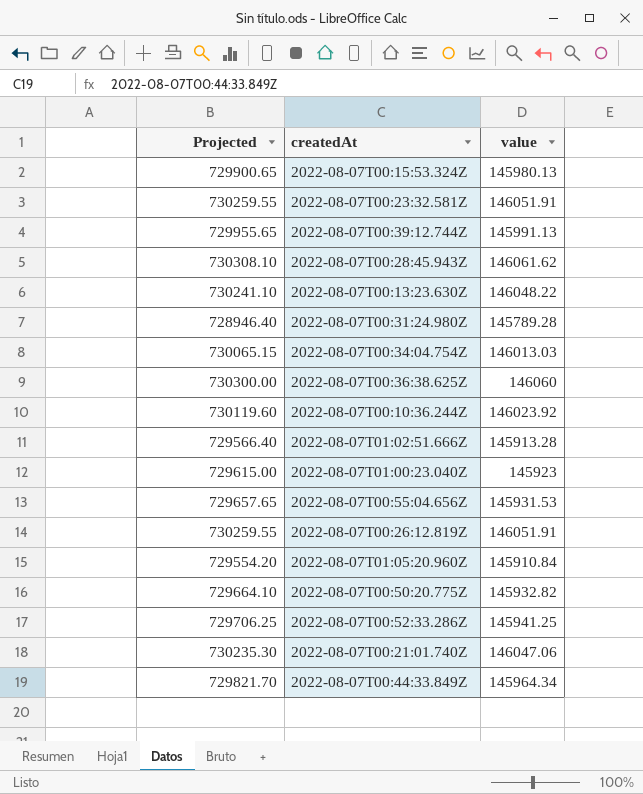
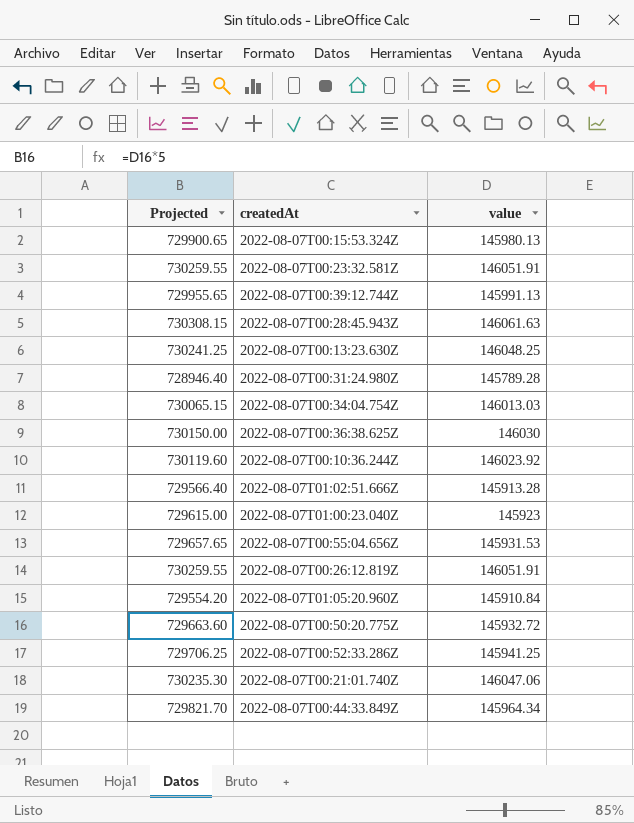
2022-08-07T00:28:45.943Z | Projected: 730308.10 -> 730308.15
2022-08-07T00:28:45.943Z | value: 146061.62 -> 146061.63
2022-08-07T00:13:23.630Z | Projected: 730241.10 -> 730241.25
2022-08-07T00:13:23.630Z | value: 146048.22 -> 146048.25
2022-08-07T00:36:38.625Z | Projected: 730300.00 -> 730150.00
2022-08-07T00:36:38.625Z | value: 146060 -> 146030
2022-08-07T00:50:20.775Z | Projected: 729664.10 -> 729663.60
2022-08-07T00:50:20.775Z | value: 145932.82 -> 145932.72

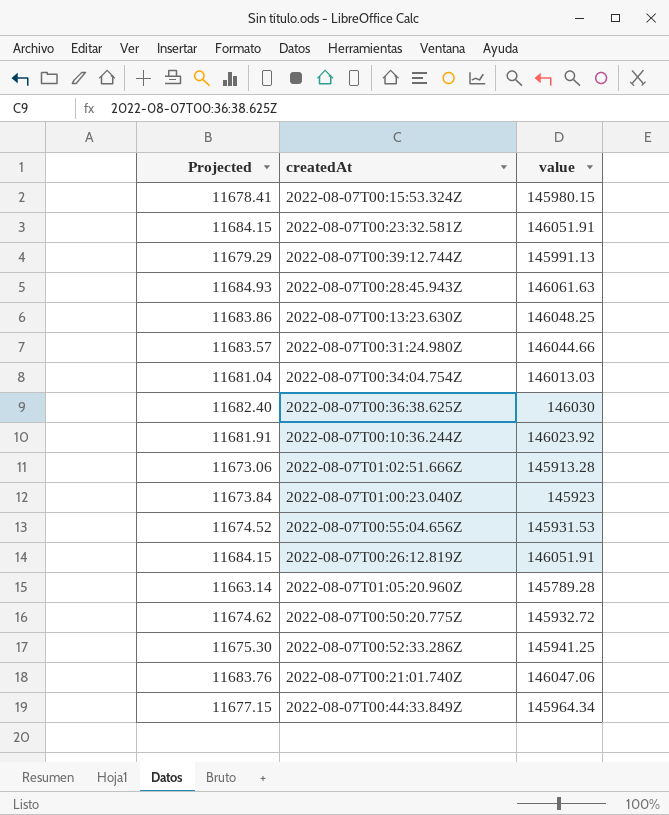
column Projected | formula: [value] * 5 -> [value] * 0.08
2022-08-07T00:15:53.324Z | value: 145980.13 -> 145980.15
2022-08-07T00:31:24.980Z | value: 145789.28 -> 146044.66
2022-08-07T01:05:20.960Z | value: 145910.84 -> 145789.28

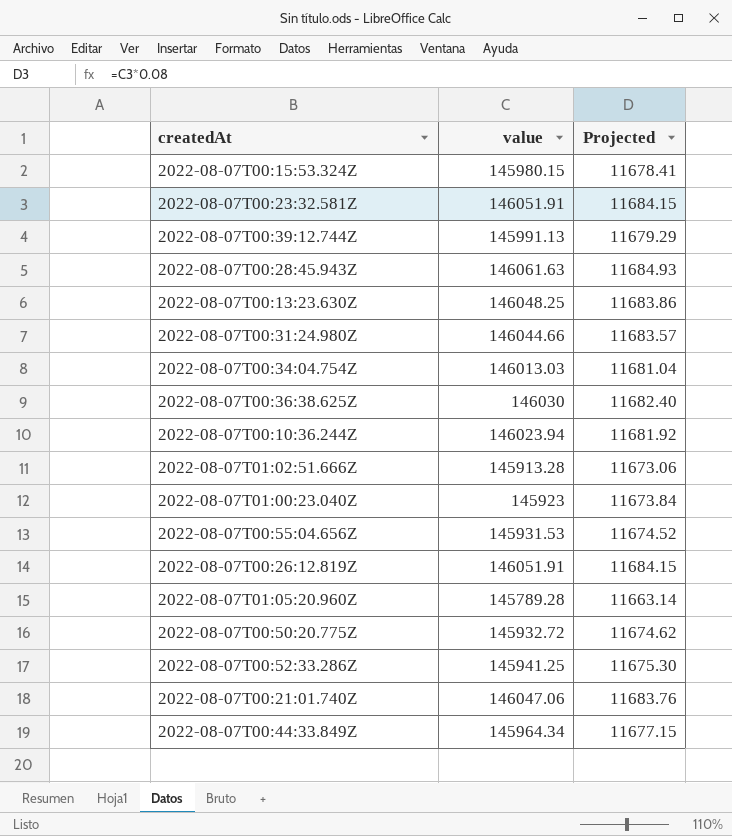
column Projected | position: 1 -> 3
2022-08-07T00:10:36.244Z | value: 146023.92 -> 146023.94
2022-08-07T00:10:36.244Z | Projected: 11681.91 -> 11681.92

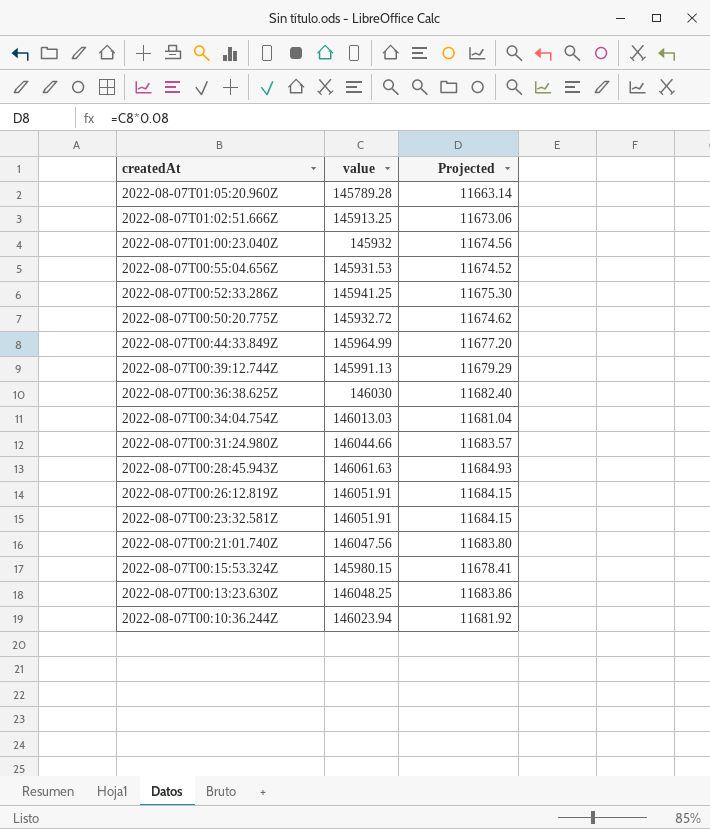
row order: none -> createdAt descending
2022-08-07T01:02:51.666Z | value: 145913.28 -> 145913.25
2022-08-07T01:00:23.040Z | value: 145923 -> 145932
2022-08-07T01:00:23.040Z | Projected: 11673.84 -> 11674.56
2022-08-07T00:44:33.849Z | value: 145964.34 -> 145964.99
2022-08-07T00:44:33.849Z | Projected: 11677.15 -> 11677.20
2022-08-07T00:21:01.740Z | value: 146047.06 -> 146047.56
2022-08-07T00:21:01.740Z | Projected: 11683.76 -> 11683.80

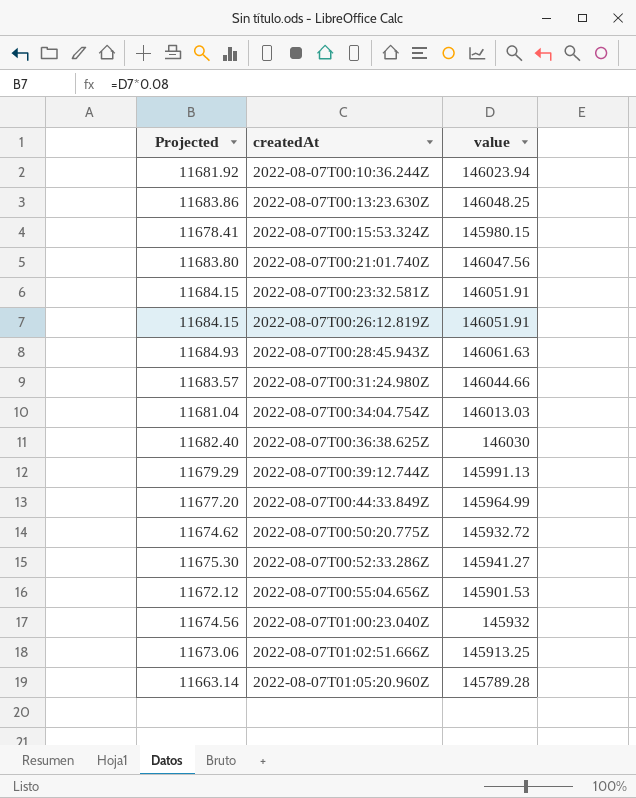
row order: createdAt descending -> createdAt ascending
column Projected | position: 3 -> 1
2022-08-07T00:52:33.286Z | value: 145941.25 -> 145941.27
2022-08-07T00:55:04.656Z | Projected: 11674.52 -> 11672.12
2022-08-07T00:55:04.656Z | value: 145931.53 -> 145901.53

